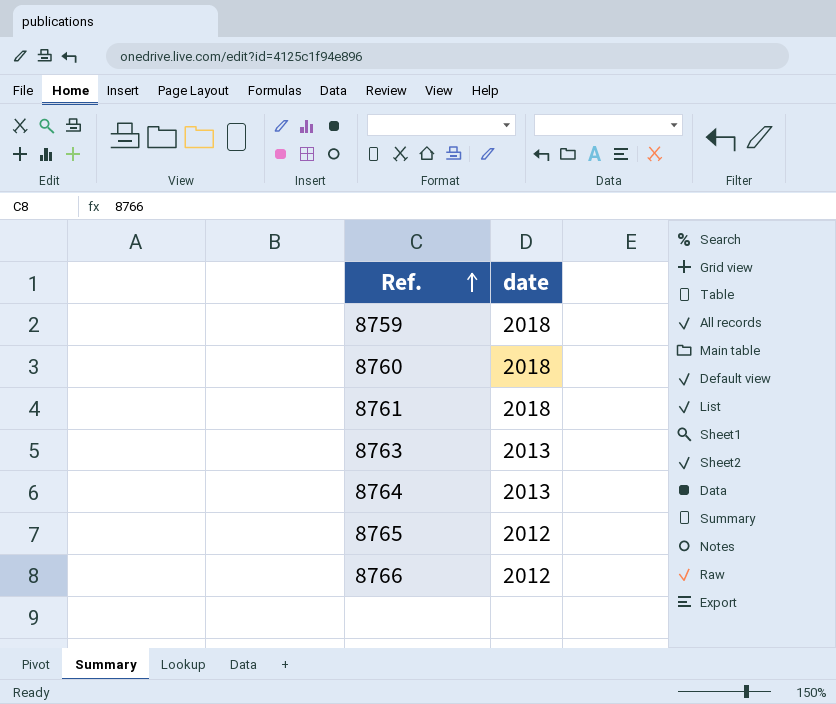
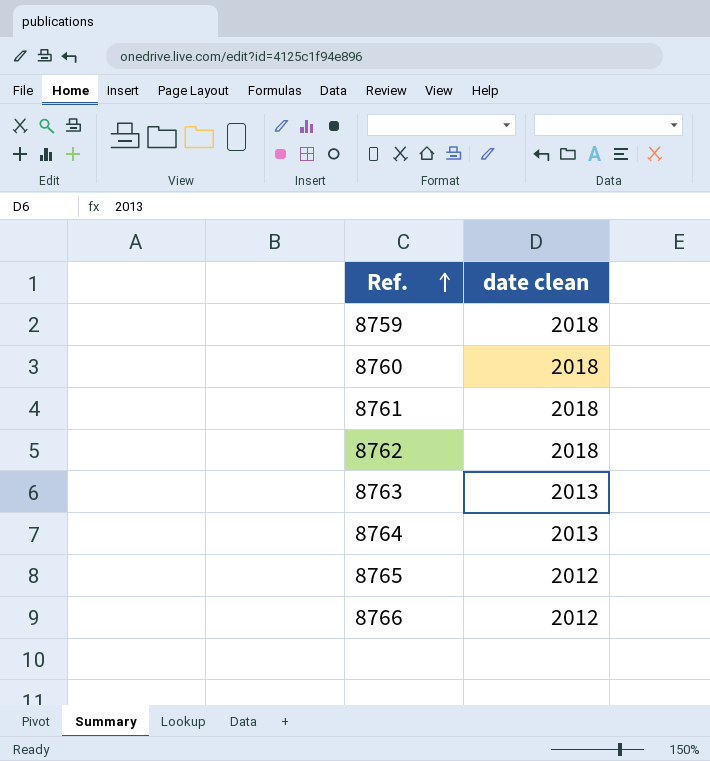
column name: date -> date clean
row 8762: none -> 2018

